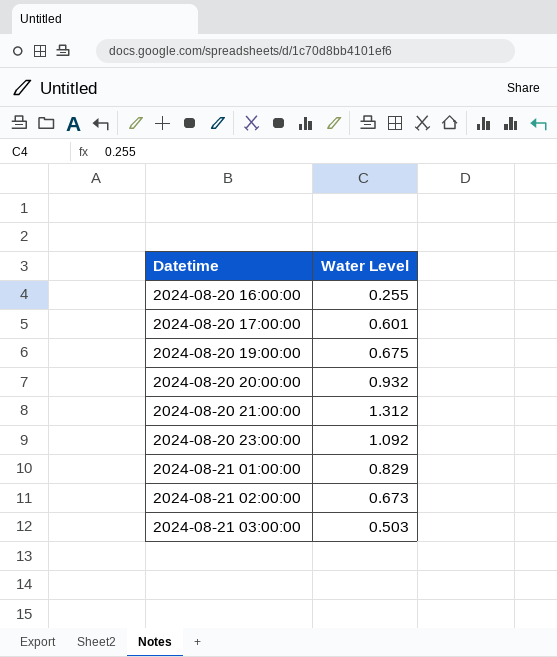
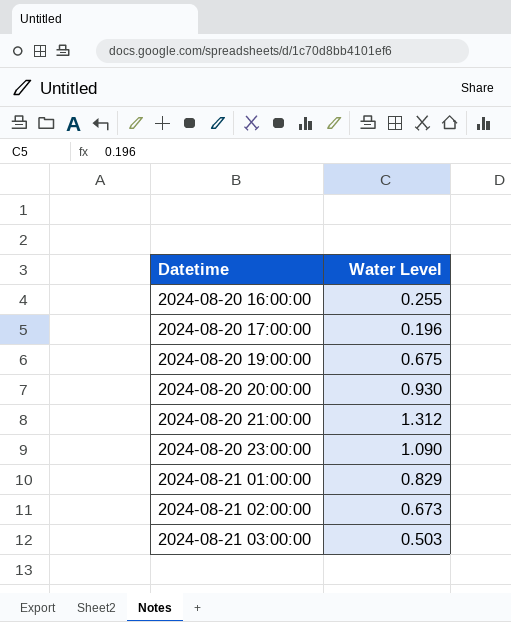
2024-08-20 17:00:00 | Water Level: 0.601 -> 0.196
2024-08-20 20:00:00 | Water Level: 0.932 -> 0.930
2024-08-20 23:00:00 | Water Level: 1.092 -> 1.090

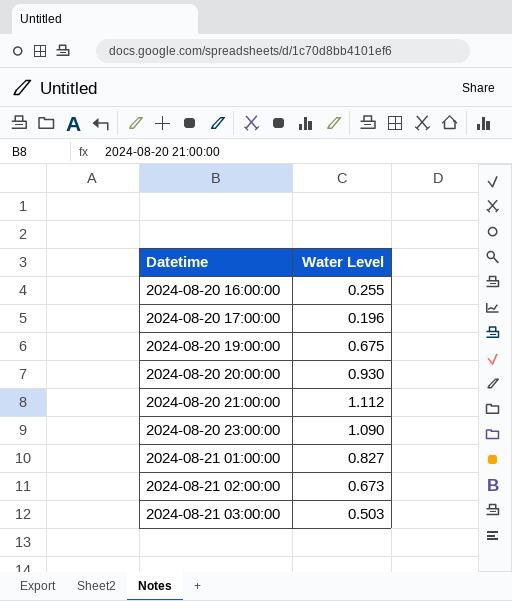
2024-08-20 21:00:00 | Water Level: 1.312 -> 1.112
2024-08-21 01:00:00 | Water Level: 0.829 -> 0.827

